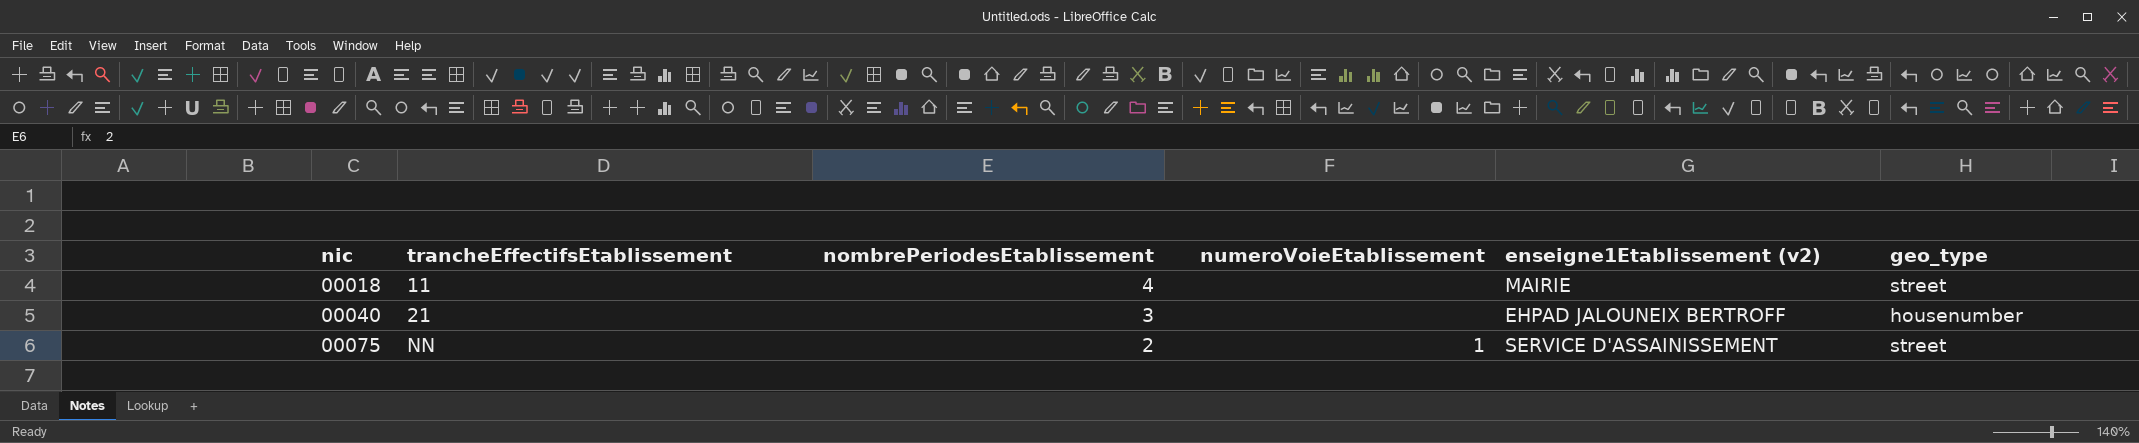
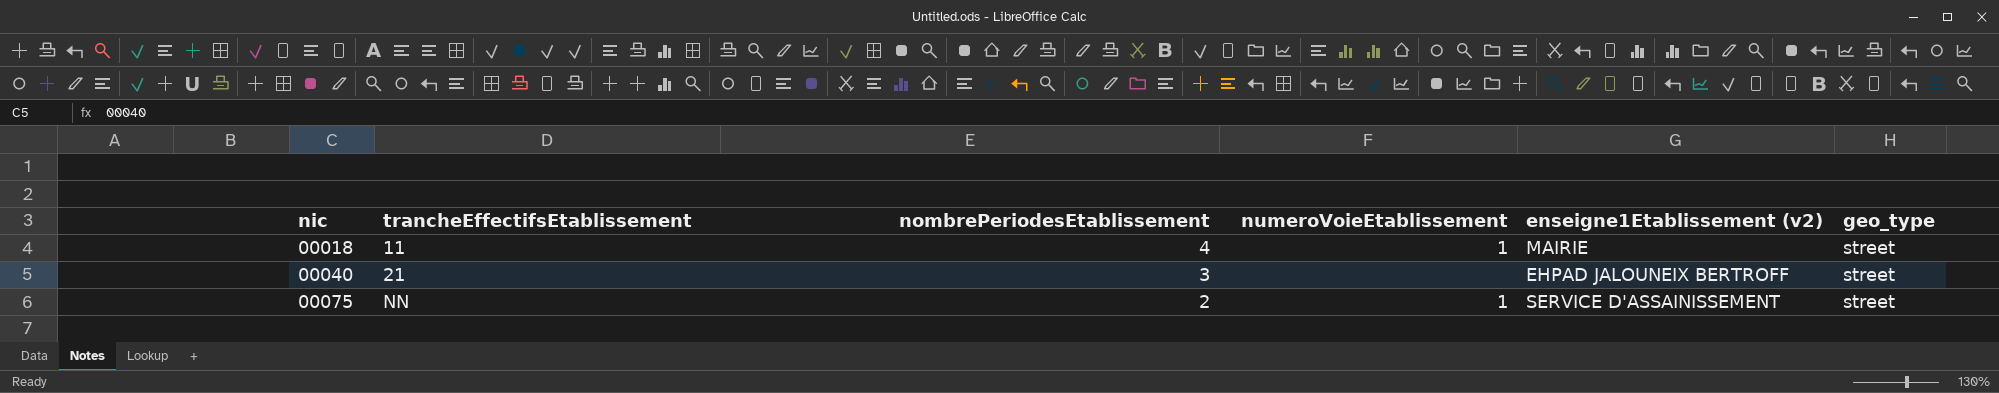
00018 | numeroVoieEtablissement: none -> 1
00040 | geo_type: housenumber -> street

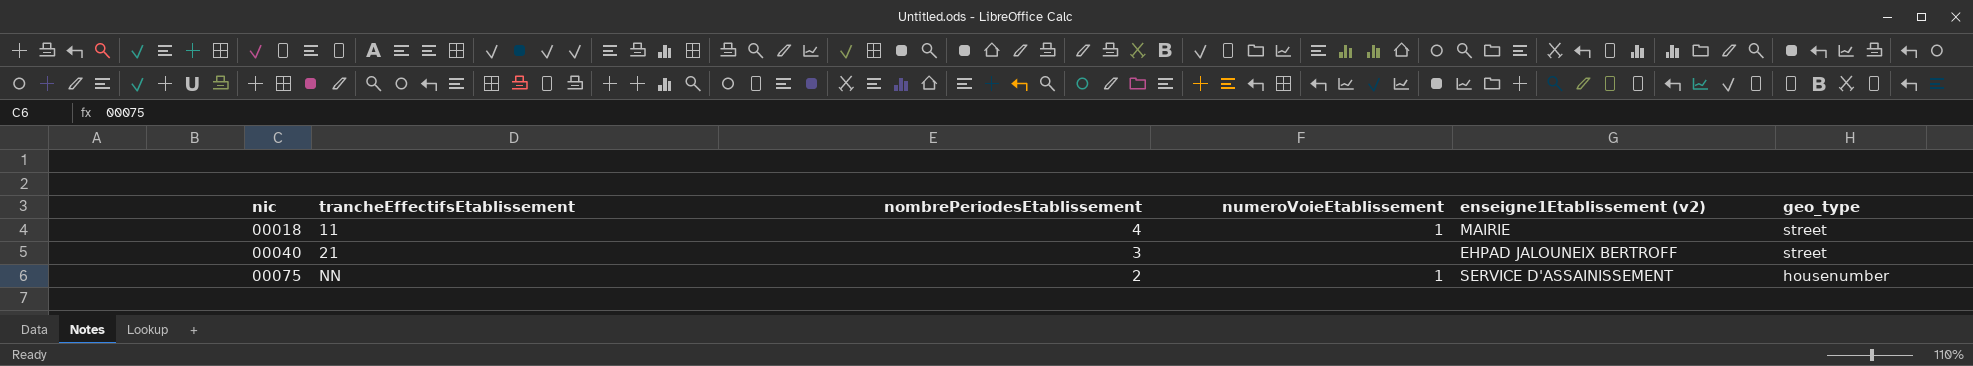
00075 | geo_type: street -> housenumber

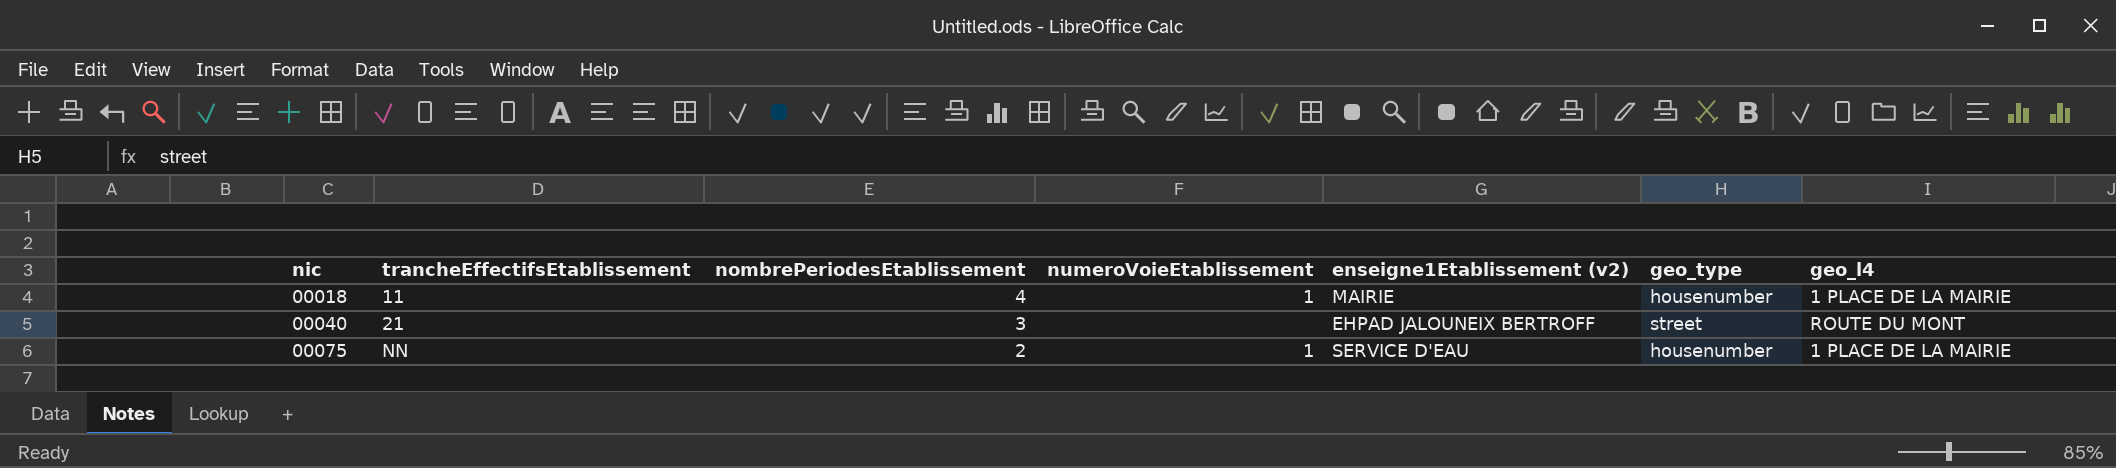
column geo_l4 | position: none -> 7
00018 | geo_type: street -> housenumber
00075 | enseigne1Etablissement (v2): SERVICE D'ASSAINISSEMENT -> SERVICE D'EAU

